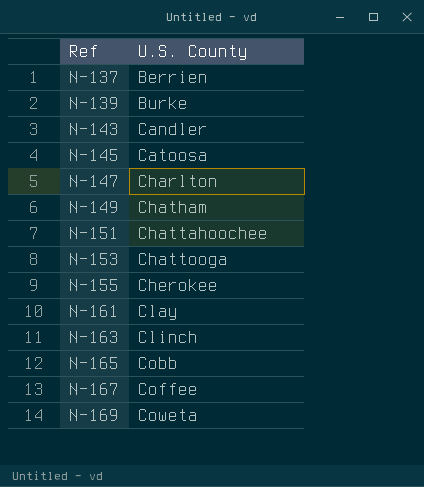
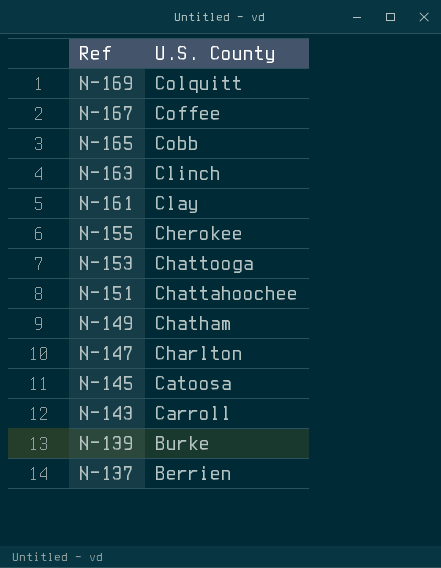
row order: Ref ascending -> Ref descending
N-169 | U.S. County: Coweta -> Colquitt
N-143 | U.S. County: Candler -> Carroll

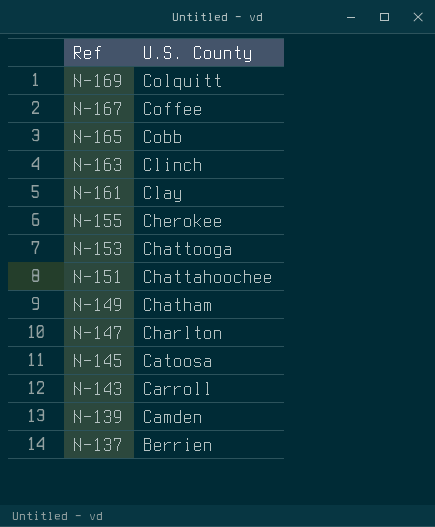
N-139 | U.S. County: Burke -> Camden

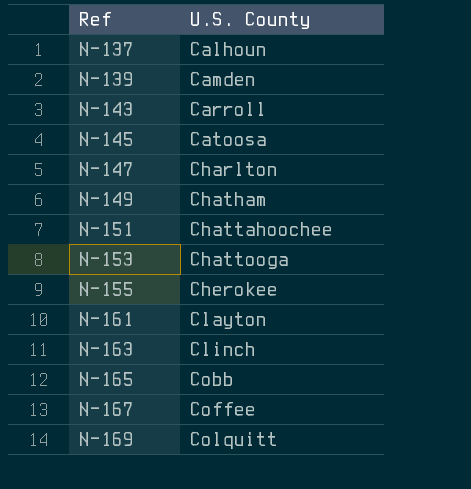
row order: Ref descending -> Ref ascending
N-137 | U.S. County: Berrien -> Calhoun
N-161 | U.S. County: Clay -> Clayton

